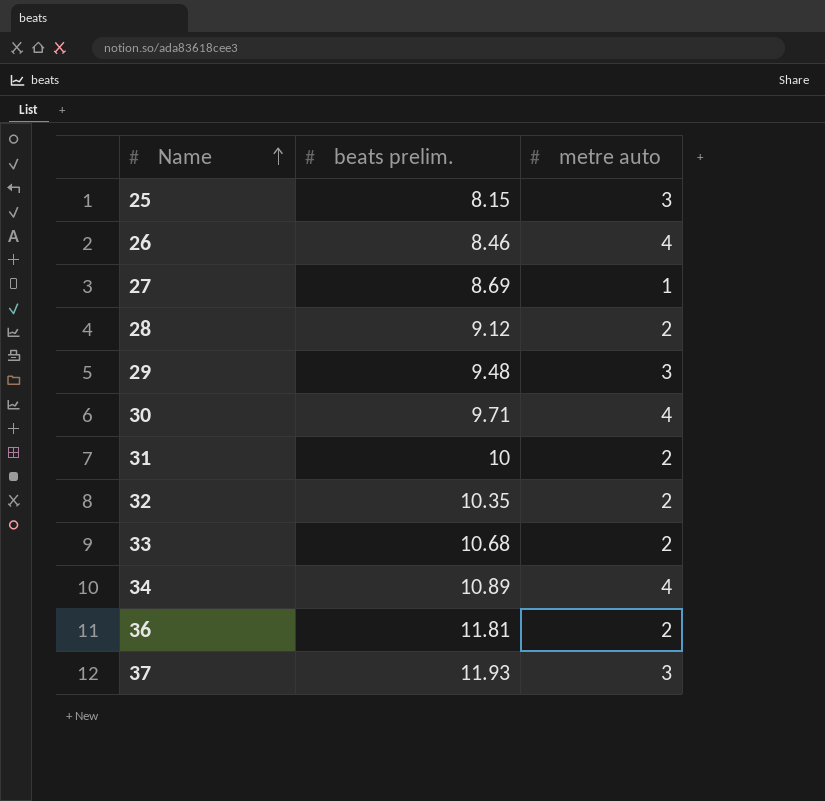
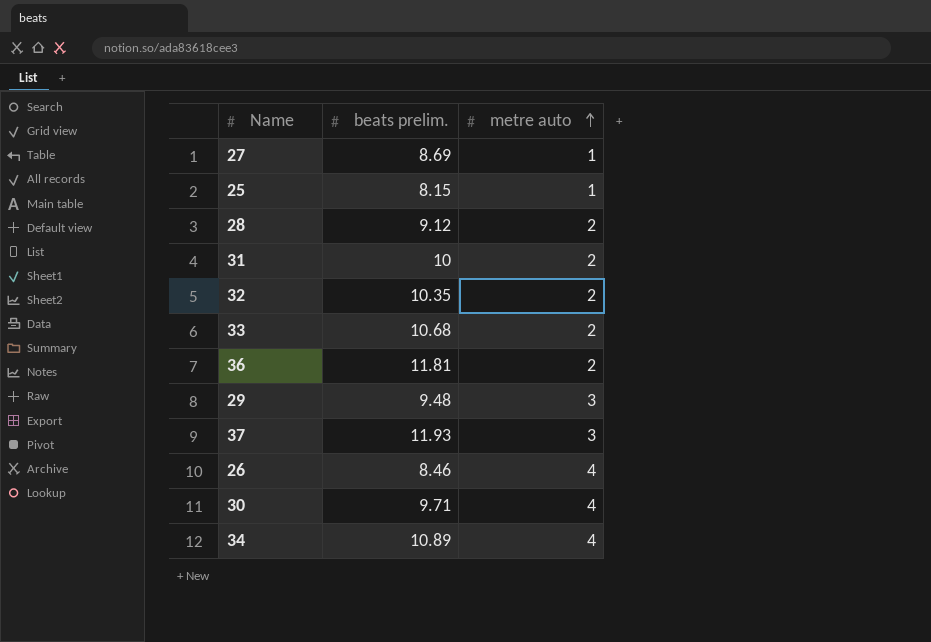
row order: Name ascending -> metre auto ascending
25 | metre auto: 3 -> 1

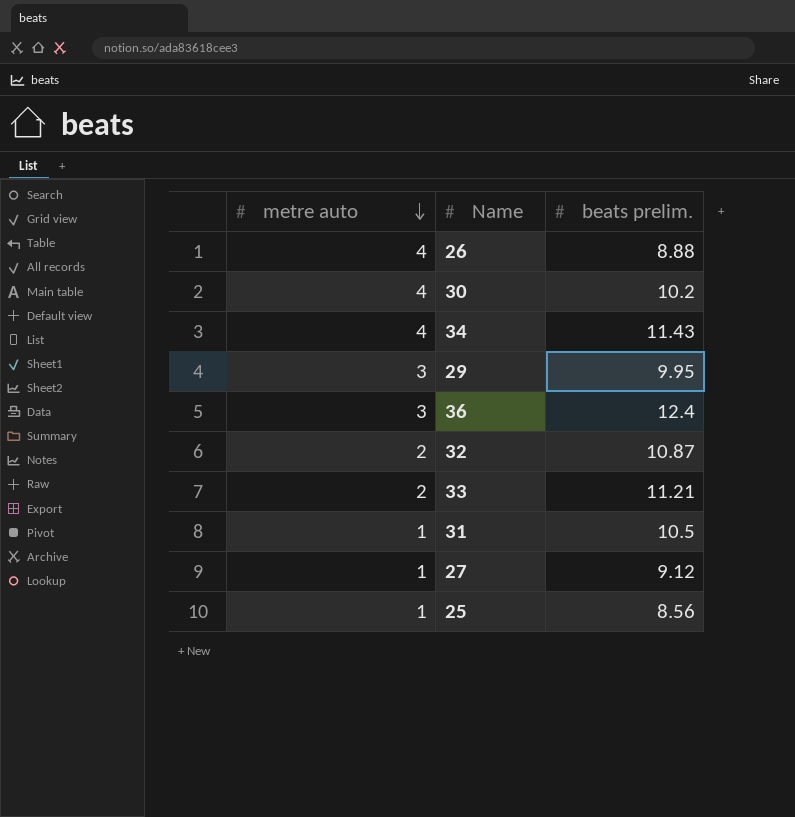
row order: metre auto ascending -> metre auto descending
column metre auto | position: 3 -> 1
row 28: 9.12 | 2 -> none
row 37: 11.93 | 3 -> none
26 | beats prelim.: 8.46 -> 8.88
30 | beats prelim.: 9.71 -> 10.2
34 | beats prelim.: 10.89 -> 11.43
29 | beats prelim.: 9.48 -> 9.95
36 | metre auto: 2 -> 3
36 | beats prelim.: 11.81 -> 12.4
32 | beats prelim.: 10.35 -> 10.87
33 | beats prelim.: 10.68 -> 11.21
31 | metre auto: 2 -> 1
31 | beats prelim.: 10 -> 10.5
27 | beats prelim.: 8.69 -> 9.12
25 | beats prelim.: 8.15 -> 8.56

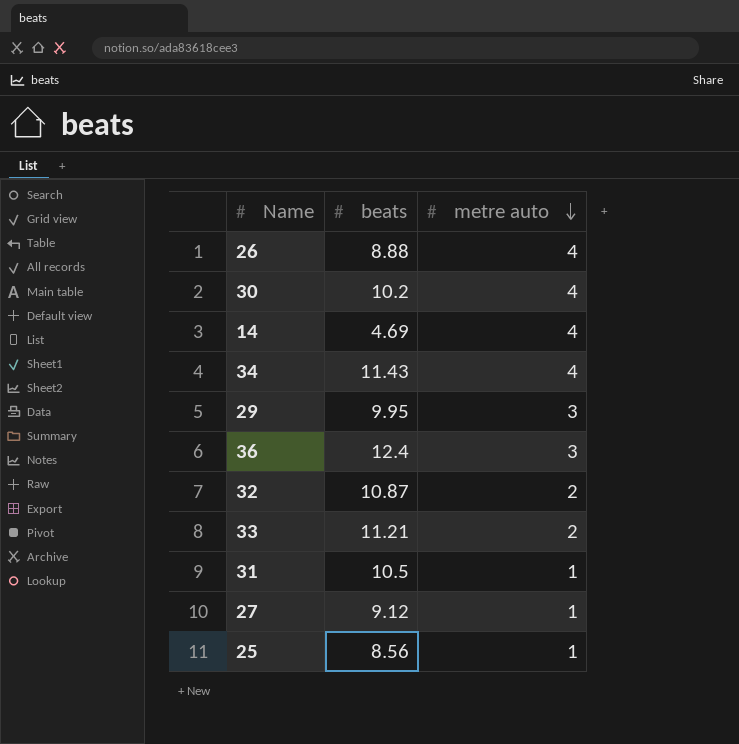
column name: beats prelim. -> beats
column metre auto | position: 1 -> 3
row 14: none -> 4.69 | 4

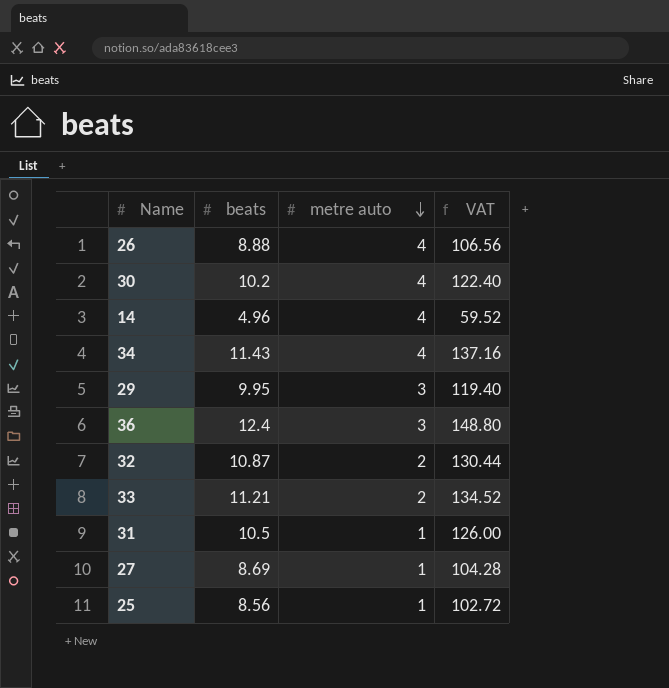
column VAT | formula: none -> [beats] * 12
14 | beats: 4.69 -> 4.96
27 | beats: 9.12 -> 8.69

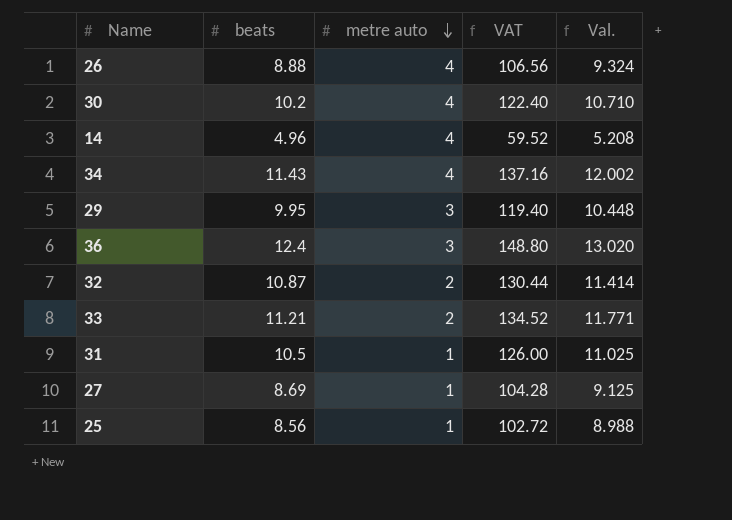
column Val. | formula: none -> [beats] * 1.05

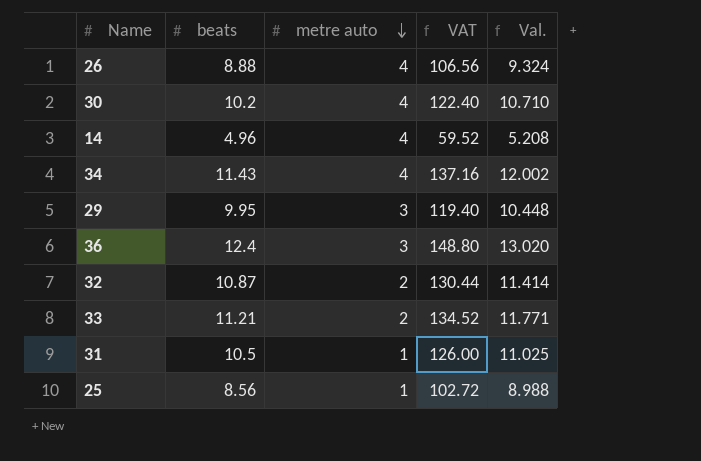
row 27: 8.69 | 1 | 104.28 | 9.125 -> none

